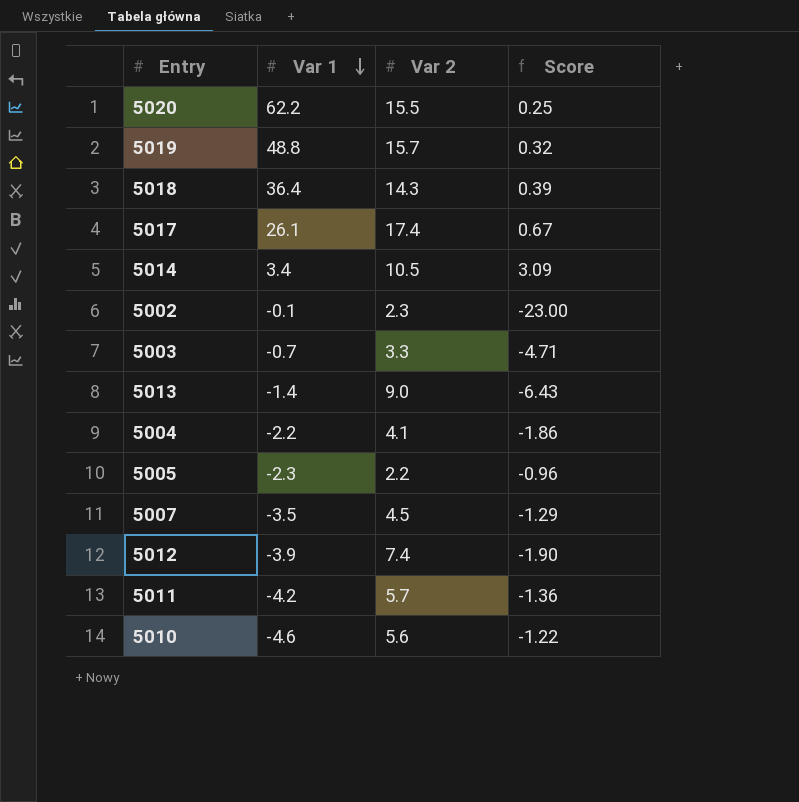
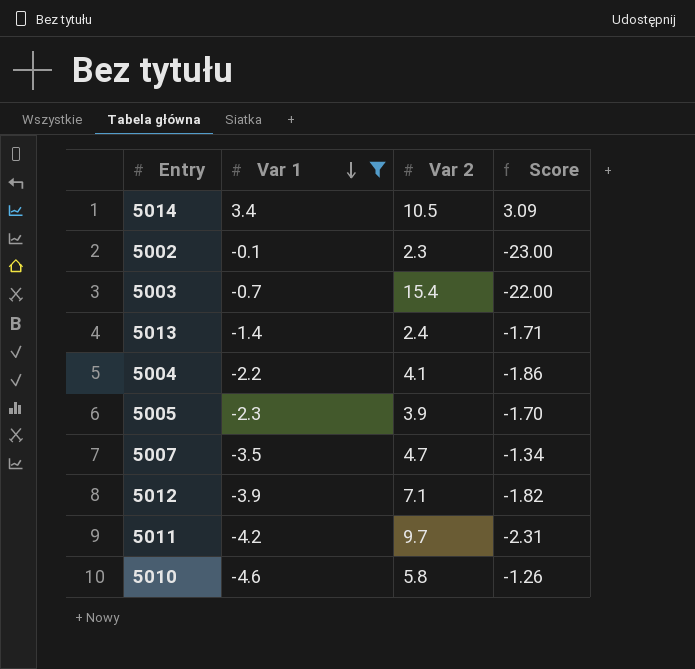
filter: none -> Var 1 <= 3.4
5003 | Var 2: 3.3 -> 15.4
5003 | Score: -4.71 -> -22.00
5013 | Var 2: 9.0 -> 2.4
5013 | Score: -6.43 -> -1.71
5005 | Var 2: 2.2 -> 3.9
5005 | Score: -0.96 -> -1.70
5007 | Var 2: 4.5 -> 4.7
5007 | Score: -1.29 -> -1.34
5012 | Var 2: 7.4 -> 7.1
5012 | Score: -1.90 -> -1.82
5011 | Var 2: 5.7 -> 9.7
5011 | Score: -1.36 -> -2.31
5010 | Var 2: 5.6 -> 5.8
5010 | Score: -1.22 -> -1.26

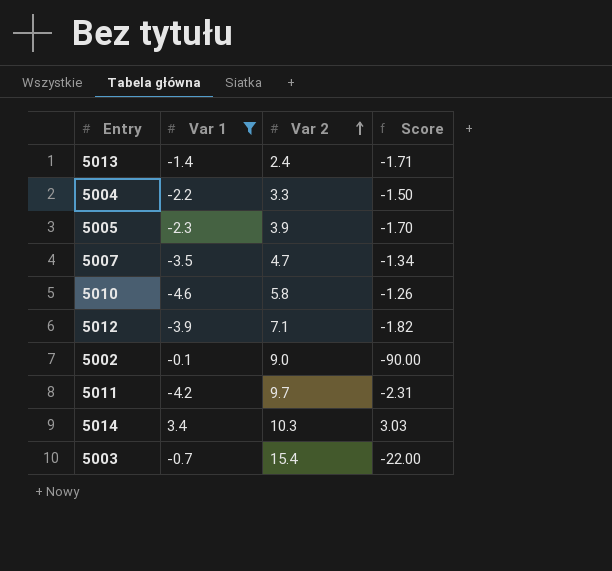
row order: Var 1 descending -> Var 2 ascending
5004 | Var 2: 4.1 -> 3.3
5004 | Score: -1.86 -> -1.50
5002 | Var 2: 2.3 -> 9.0
5002 | Score: -23.00 -> -90.00
5014 | Var 2: 10.5 -> 10.3
5014 | Score: 3.09 -> 3.03

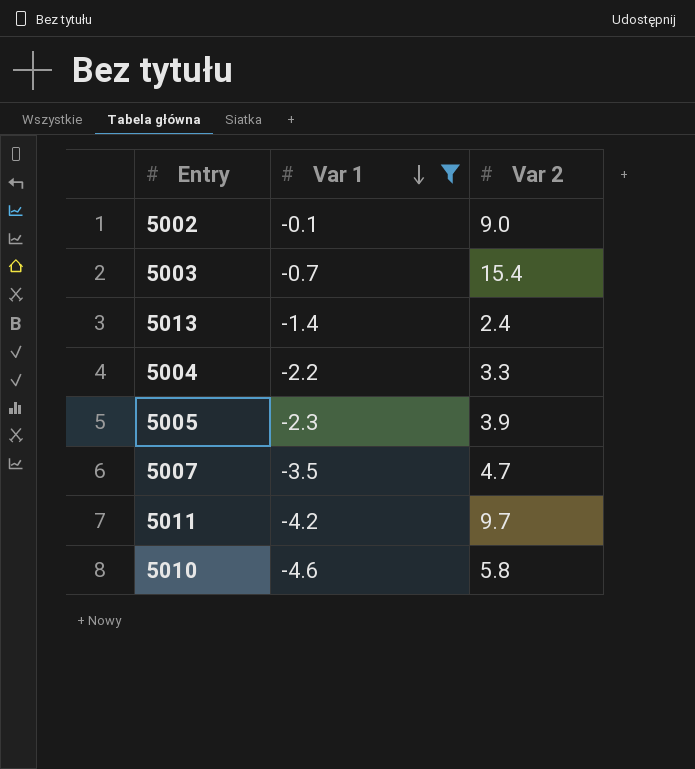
row order: Var 2 ascending -> Var 1 descending
column Score | formula: [Var 2] / [Var 1] -> none
row 5012: -3.9 | 7.1 | -1.82 -> none
row 5014: 3.4 | 10.3 | 3.03 -> none

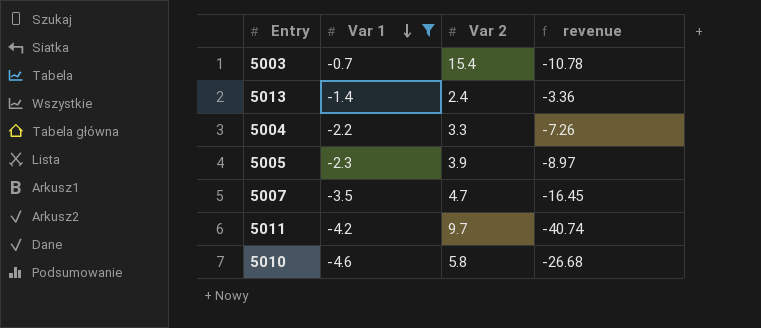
column revenue | formula: none -> [Var 1] * [Var 2]
row 5002: -0.1 | 9.0 -> none

